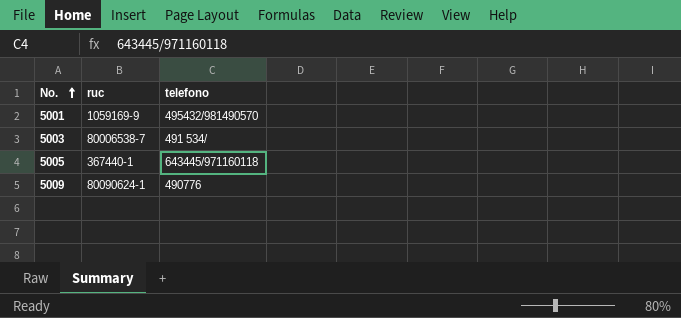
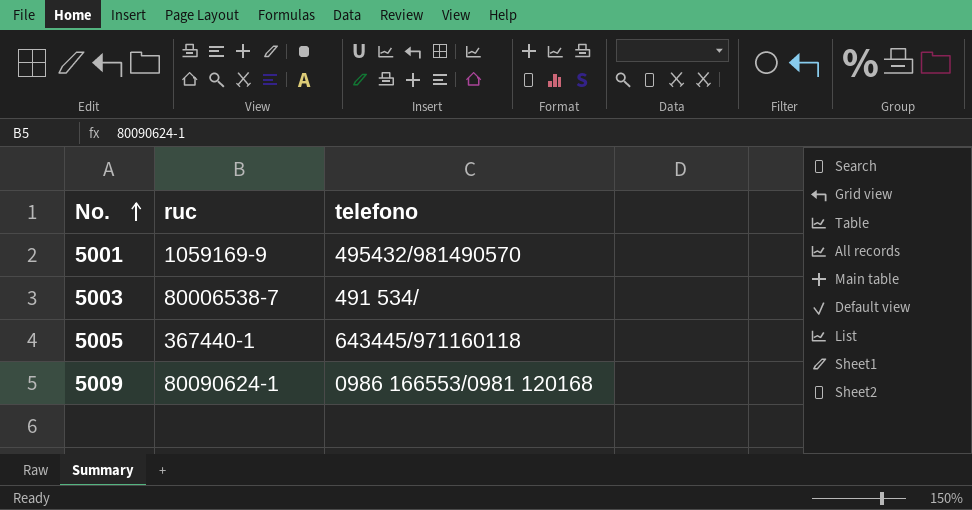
5009 | telefono: 490776 -> 0986 166553/0981 120168

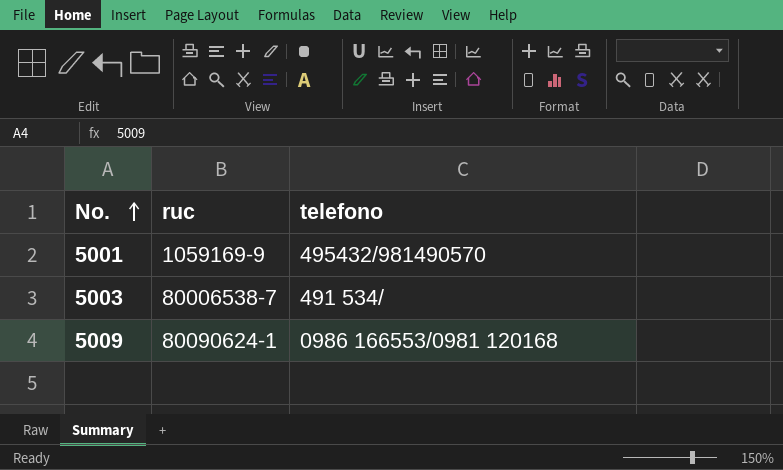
row 5005: 367440-1 | 643445/971160118 -> none

